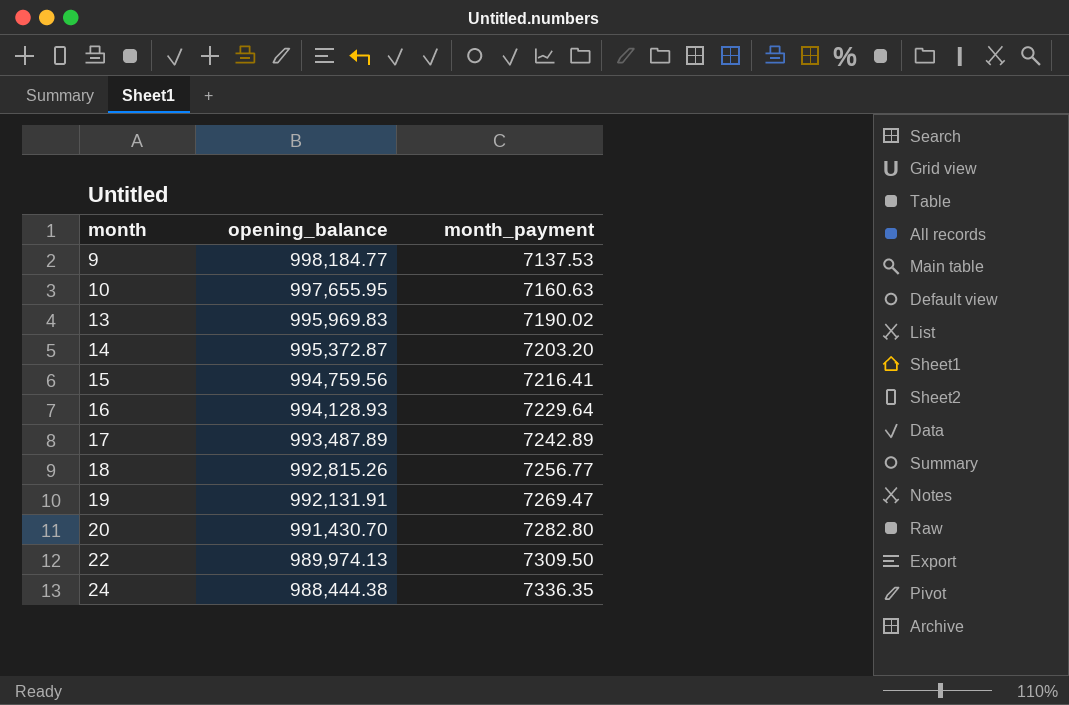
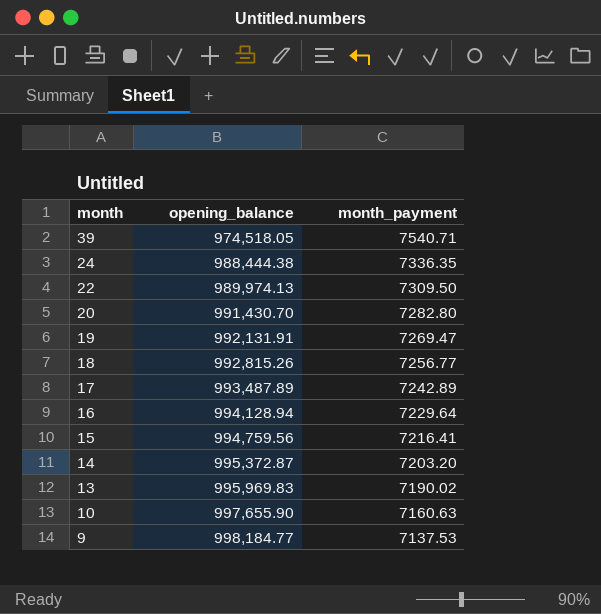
row order: month ascending -> month descending
row 39: none -> 974,518.05 | 7540.71
16 | opening_balance: 994,128.93 -> 994,128.94
10 | opening_balance: 997,655.95 -> 997,655.90

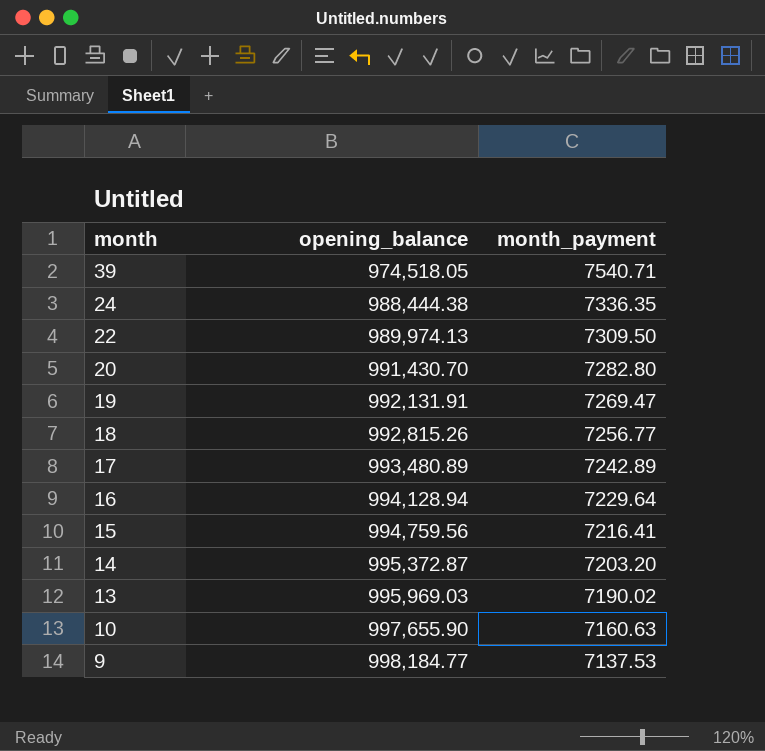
17 | opening_balance: 993,487.89 -> 993,480.89
13 | opening_balance: 995,969.83 -> 995,969.03

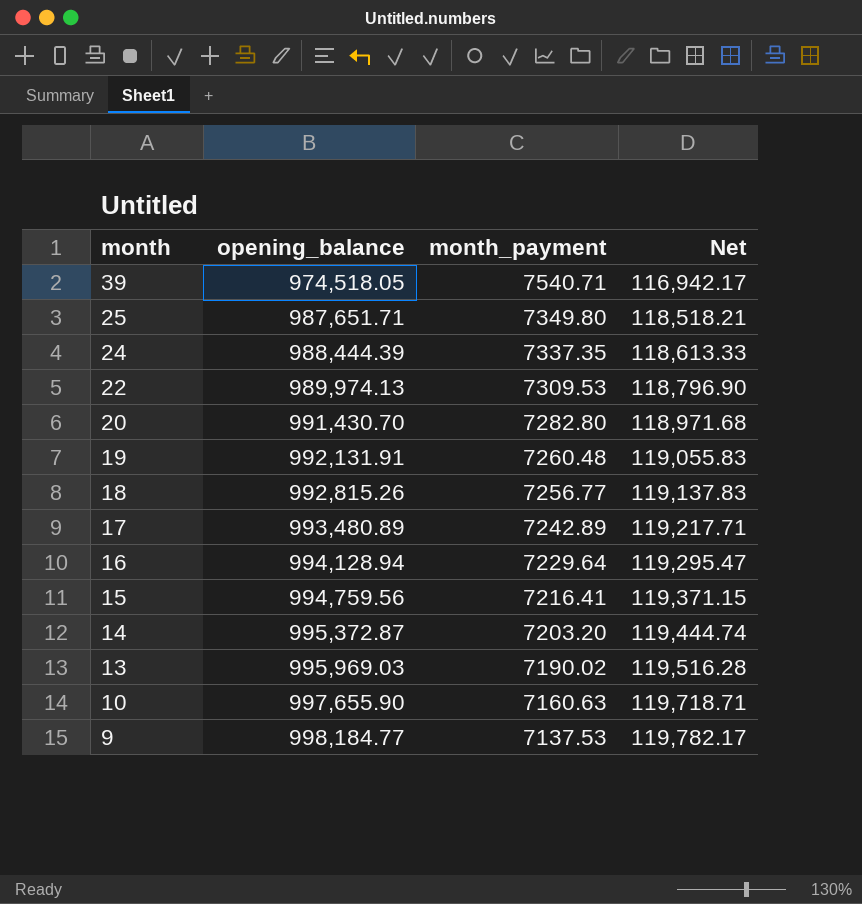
column Net | formula: none -> [opening_balance] * 0.12
row 25: none -> 987,651.71 | 7349.80 | 118,518.21
24 | opening_balance: 988,444.38 -> 988,444.39
24 | month_payment: 7336.35 -> 7337.35
22 | month_payment: 7309.50 -> 7309.53
19 | month_payment: 7269.47 -> 7260.48

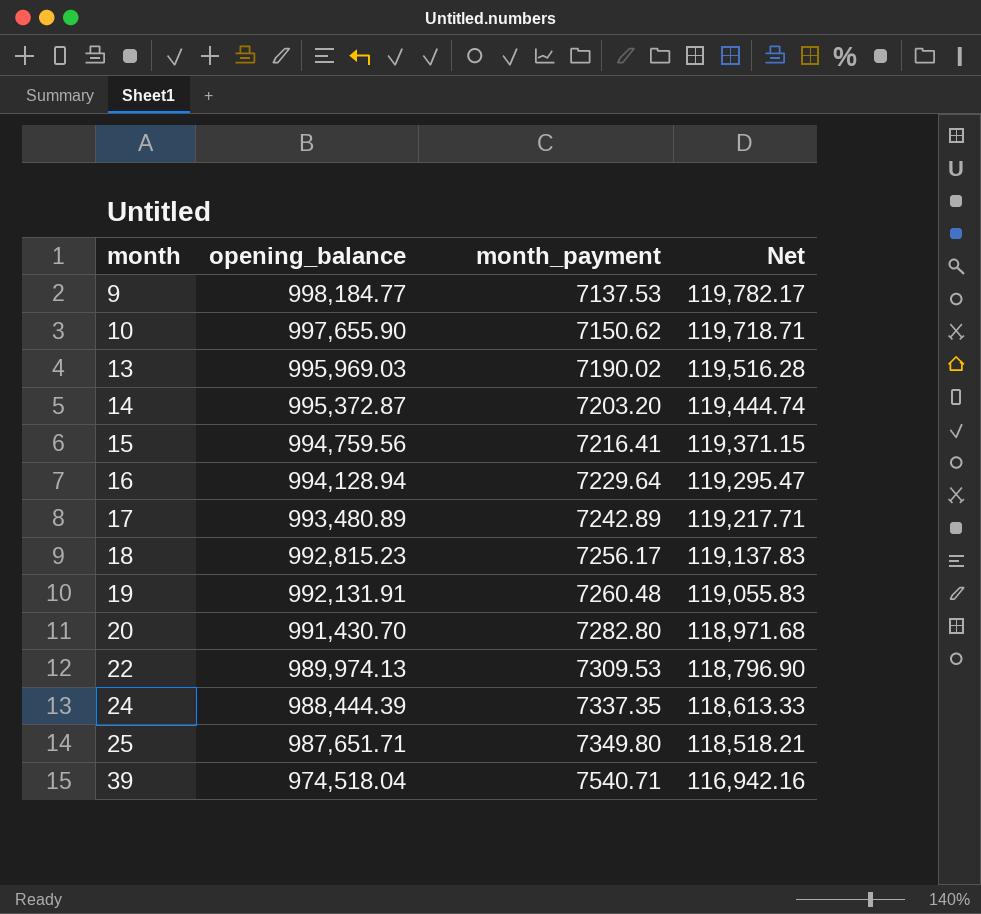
row order: month descending -> month ascending
10 | month_payment: 7160.63 -> 7150.62
18 | opening_balance: 992,815.26 -> 992,815.23
18 | month_payment: 7256.77 -> 7256.17
39 | opening_balance: 974,518.05 -> 974,518.04
39 | Net: 116,942.17 -> 116,942.16

